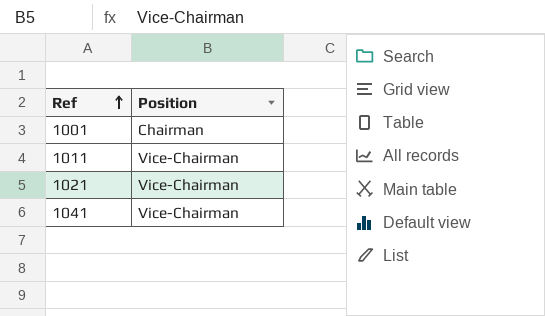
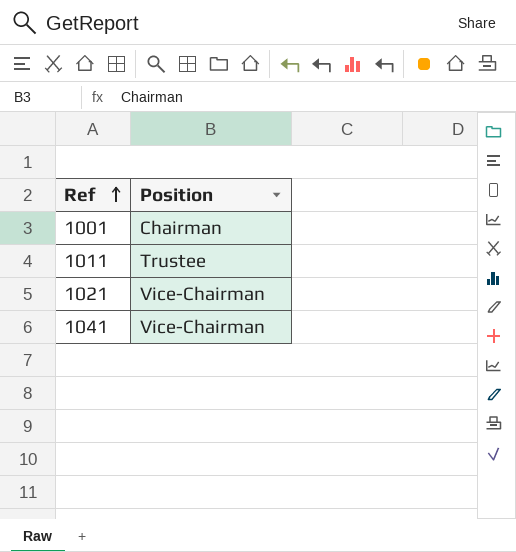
1011 | Position: Vice-Chairman -> Trustee

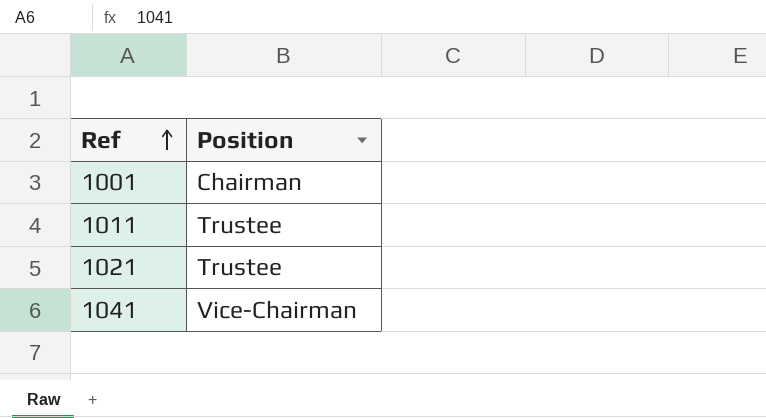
1021 | Position: Vice-Chairman -> Trustee

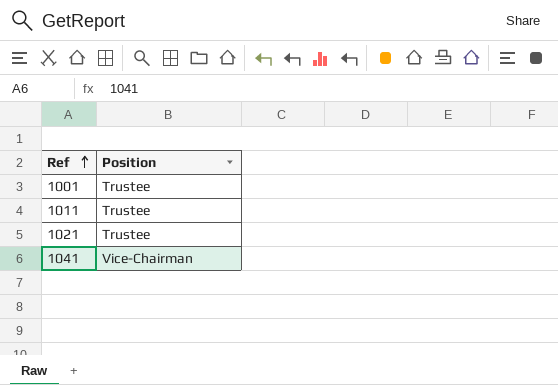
1001 | Position: Chairman -> Trustee

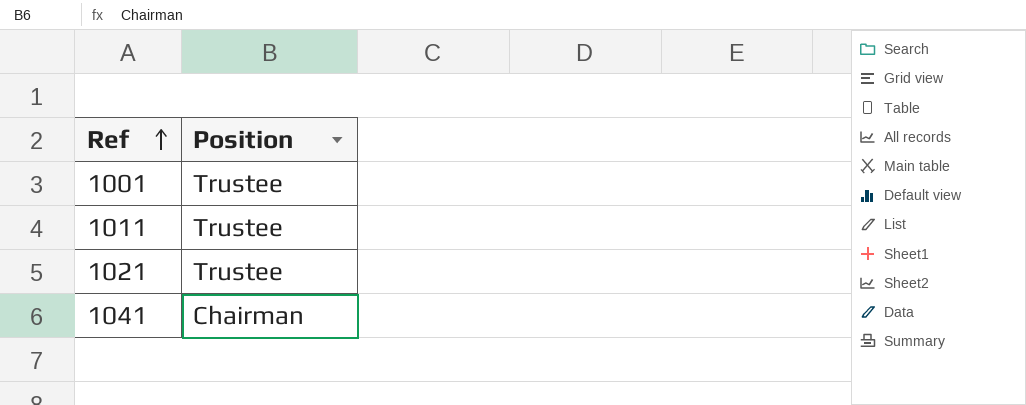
1041 | Position: Vice-Chairman -> Chairman

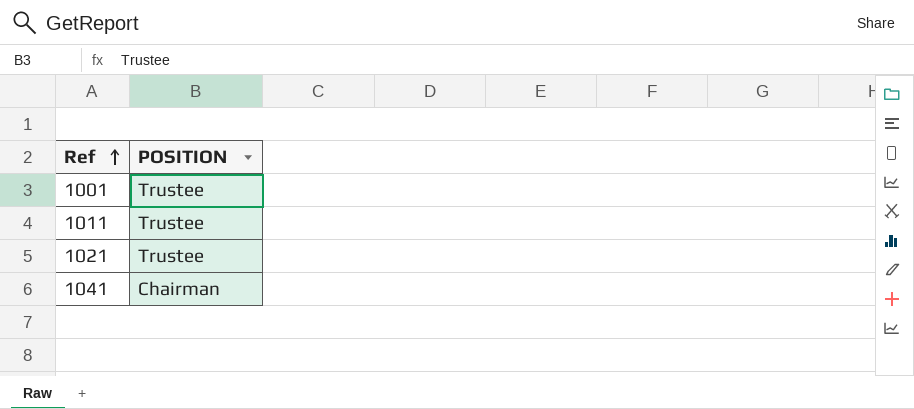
column name: Position -> POSITION

